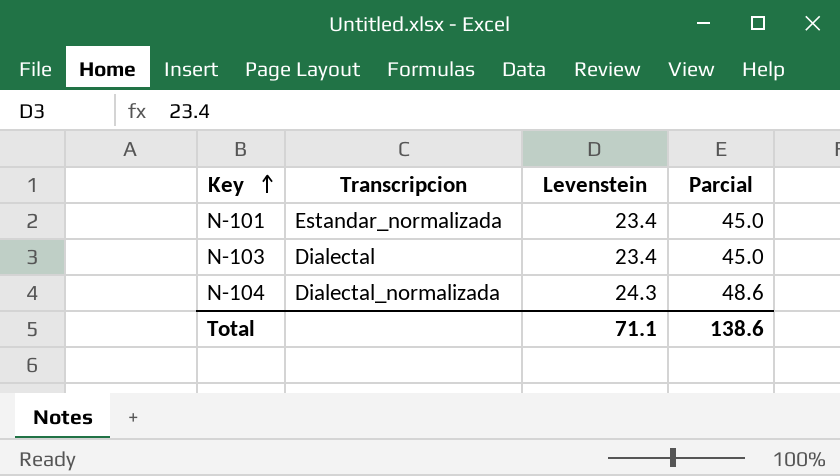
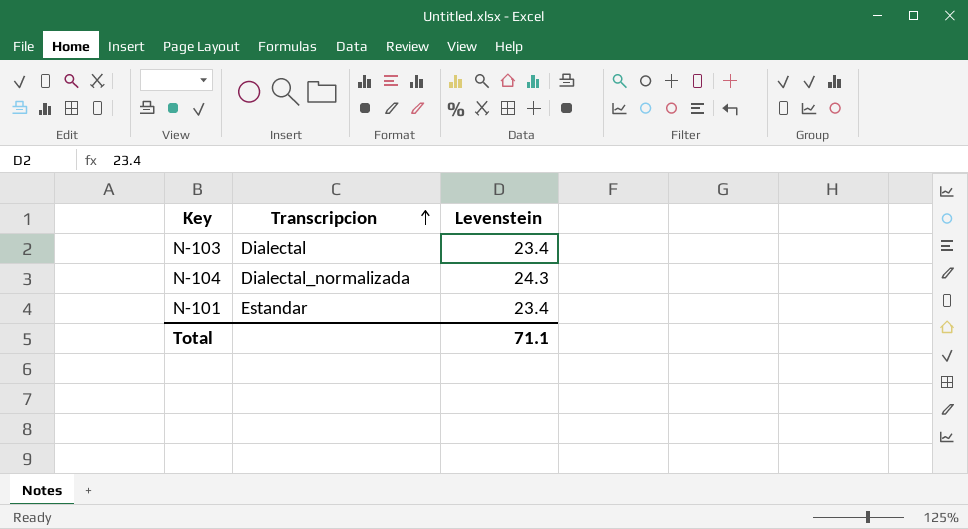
row order: Key ascending -> Transcripcion ascending
column Parcial | position: 4 -> none
N-101 | Transcripcion: Estandar_normalizada -> Estandar

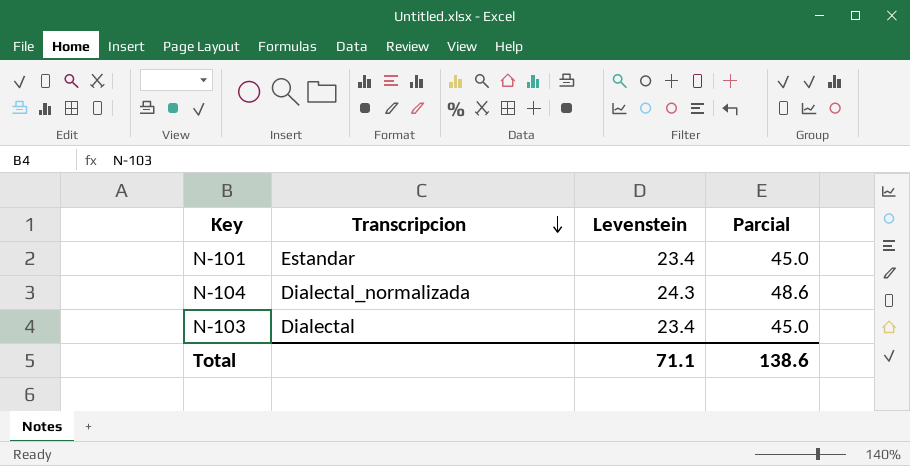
row order: Transcripcion ascending -> Transcripcion descending
column Parcial | position: none -> 4

